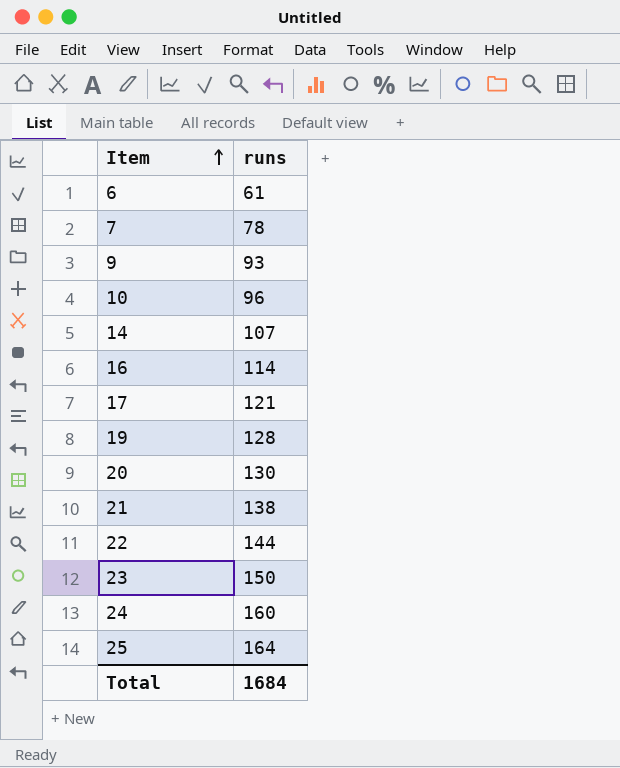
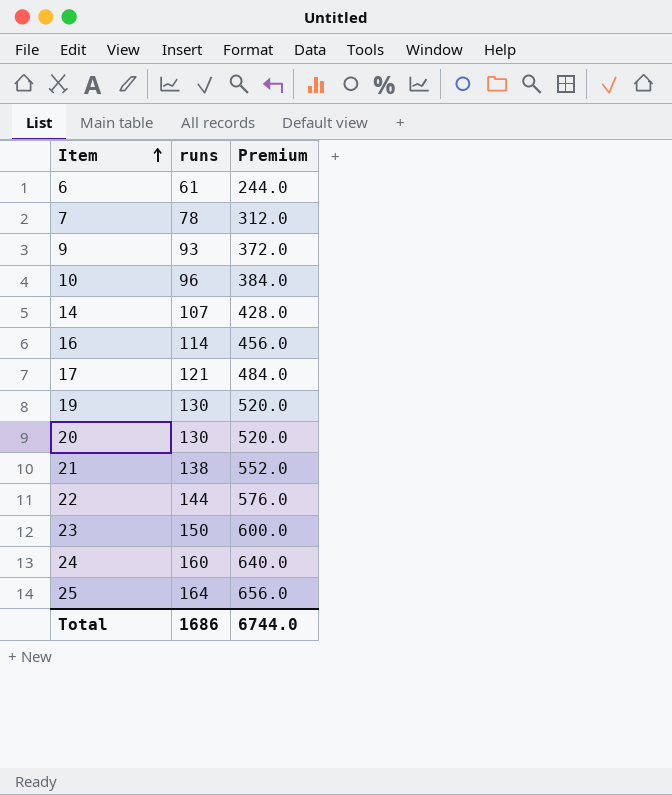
column Premium | formula: none -> [runs] * 4
19 | runs: 128 -> 130
Total | runs: 1684 -> 1686

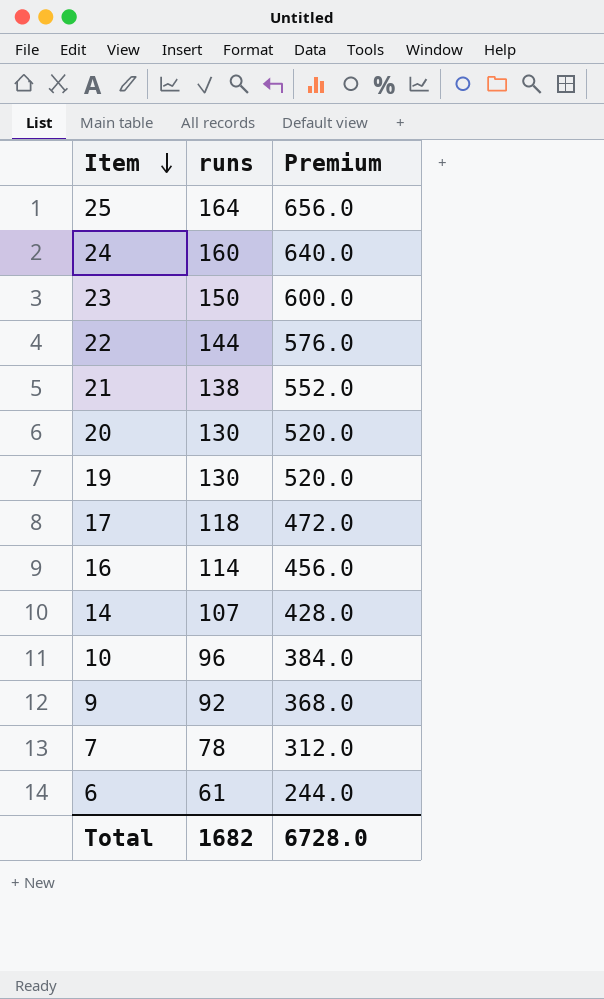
row order: Item ascending -> Item descending
17 | runs: 121 -> 118
17 | Premium: 484.0 -> 472.0
9 | runs: 93 -> 92
9 | Premium: 372.0 -> 368.0
Total | runs: 1686 -> 1682
Total | Premium: 6744.0 -> 6728.0

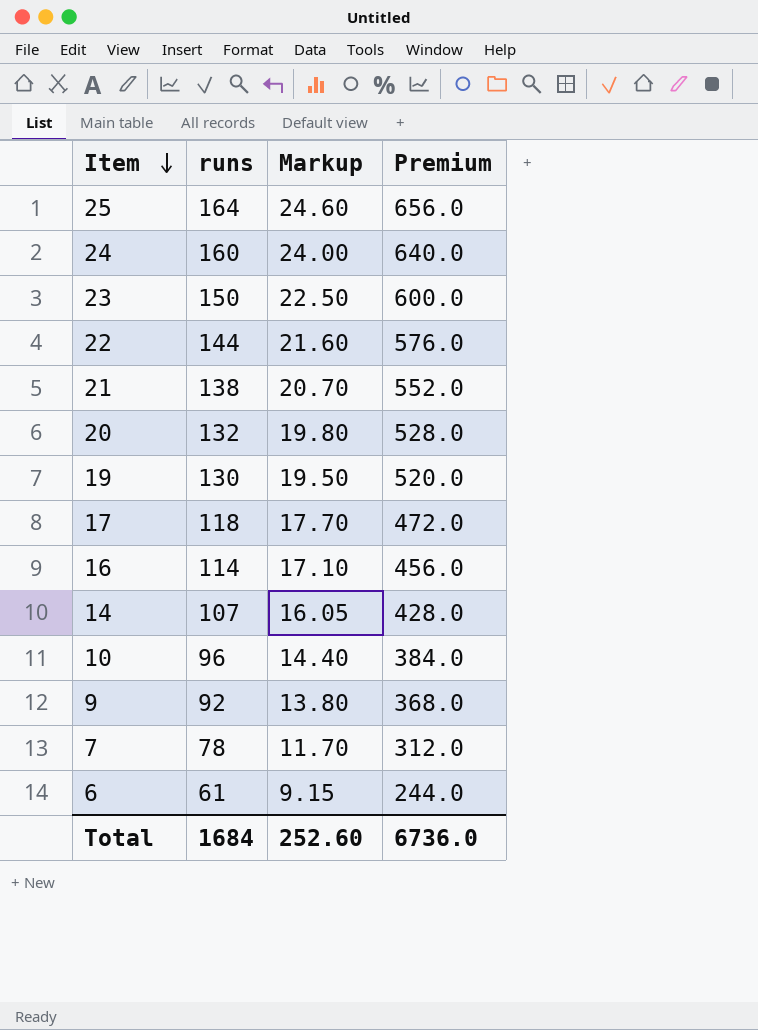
column Markup | formula: none -> [runs] * 0.15
20 | runs: 130 -> 132
20 | Premium: 520.0 -> 528.0
Total | runs: 1682 -> 1684
Total | Premium: 6728.0 -> 6736.0

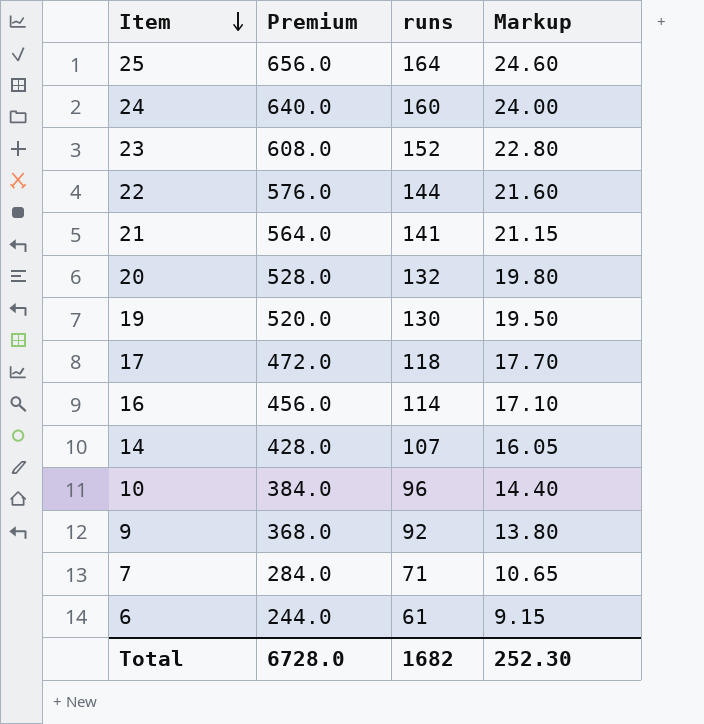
column Premium | position: 4 -> 2
23 | Premium: 600.0 -> 608.0
23 | runs: 150 -> 152
23 | Markup: 22.50 -> 22.80
21 | Premium: 552.0 -> 564.0
21 | runs: 138 -> 141
21 | Markup: 20.70 -> 21.15
7 | Premium: 312.0 -> 284.0
7 | runs: 78 -> 71
7 | Markup: 11.70 -> 10.65
Total | Premium: 6736.0 -> 6728.0
Total | runs: 1684 -> 1682
Total | Markup: 252.60 -> 252.30

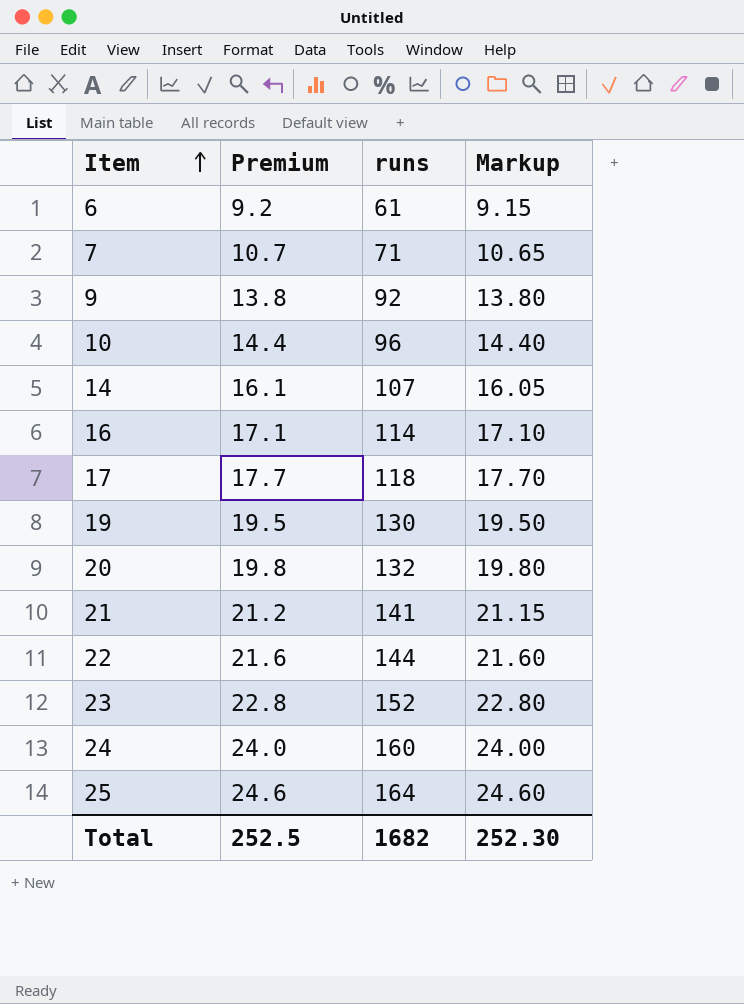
row order: Item descending -> Item ascending
column Premium | formula: [runs] * 4 -> [runs] * 0.15
Total | Premium: 6728.0 -> 252.5

